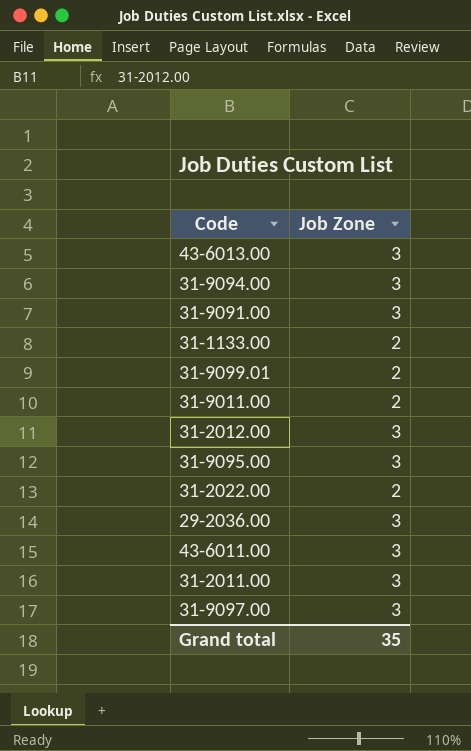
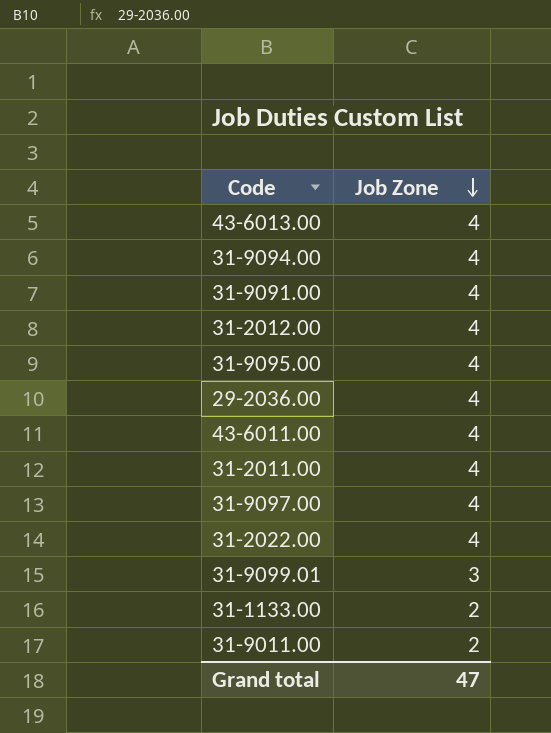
row order: none -> Job Zone descending
43-6013.00 | Job Zone: 3 -> 4
31-9094.00 | Job Zone: 3 -> 4
31-9091.00 | Job Zone: 3 -> 4
31-2012.00 | Job Zone: 3 -> 4
31-9095.00 | Job Zone: 3 -> 4
29-2036.00 | Job Zone: 3 -> 4
43-6011.00 | Job Zone: 3 -> 4
31-2011.00 | Job Zone: 3 -> 4
31-9097.00 | Job Zone: 3 -> 4
31-2022.00 | Job Zone: 2 -> 4
31-9099.01 | Job Zone: 2 -> 3
Grand total | Job Zone: 35 -> 47

